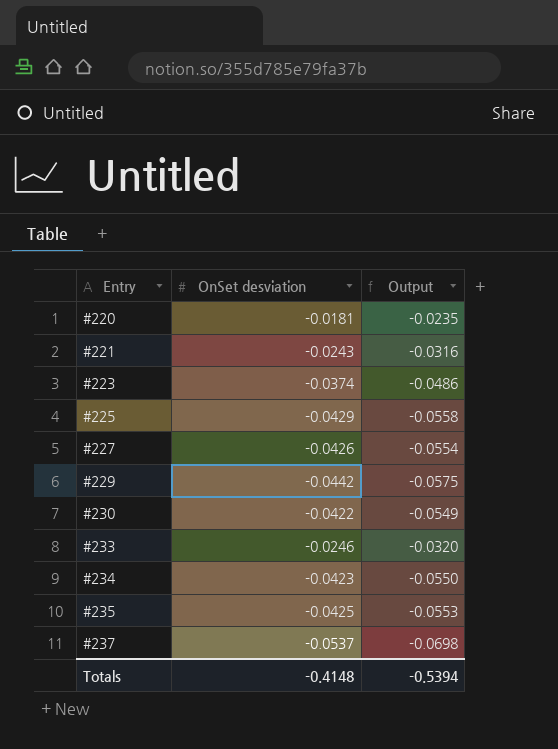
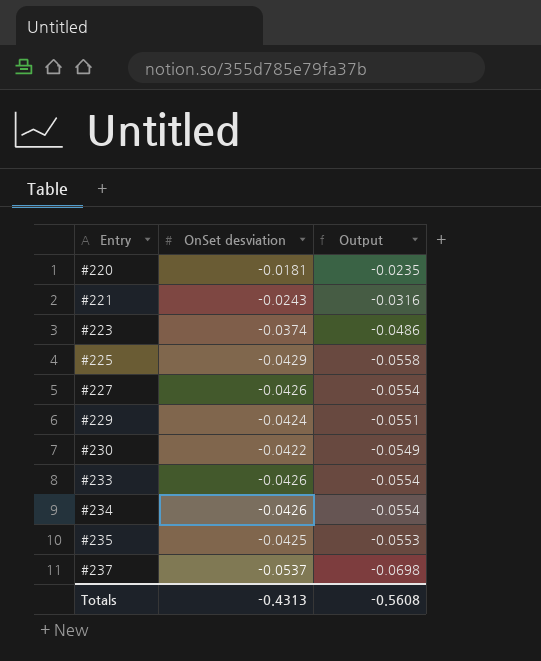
#229 | OnSet desviation: -0.0442 -> -0.0424
#229 | Output: -0.0575 -> -0.0551
#233 | OnSet desviation: -0.0246 -> -0.0426
#233 | Output: -0.0320 -> -0.0554
#234 | OnSet desviation: -0.0423 -> -0.0426
#234 | Output: -0.0550 -> -0.0554
Totals | OnSet desviation: -0.4148 -> -0.4313
Totals | Output: -0.5394 -> -0.5608

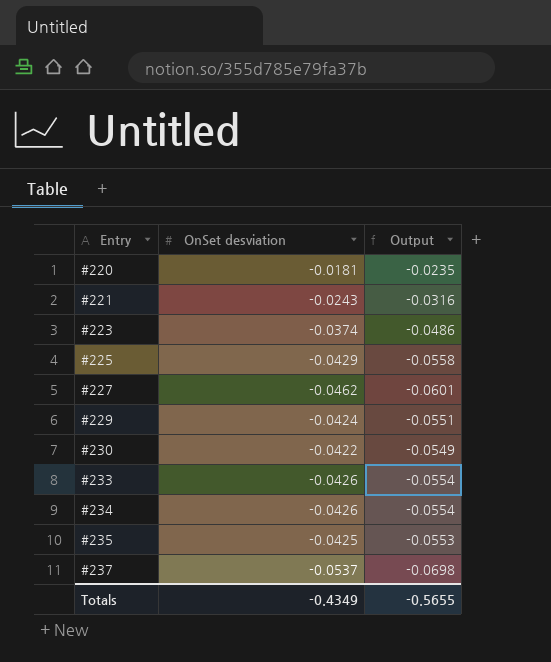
#227 | OnSet desviation: -0.0426 -> -0.0462
#227 | Output: -0.0554 -> -0.0601
Totals | OnSet desviation: -0.4313 -> -0.4349
Totals | Output: -0.5608 -> -0.5655

